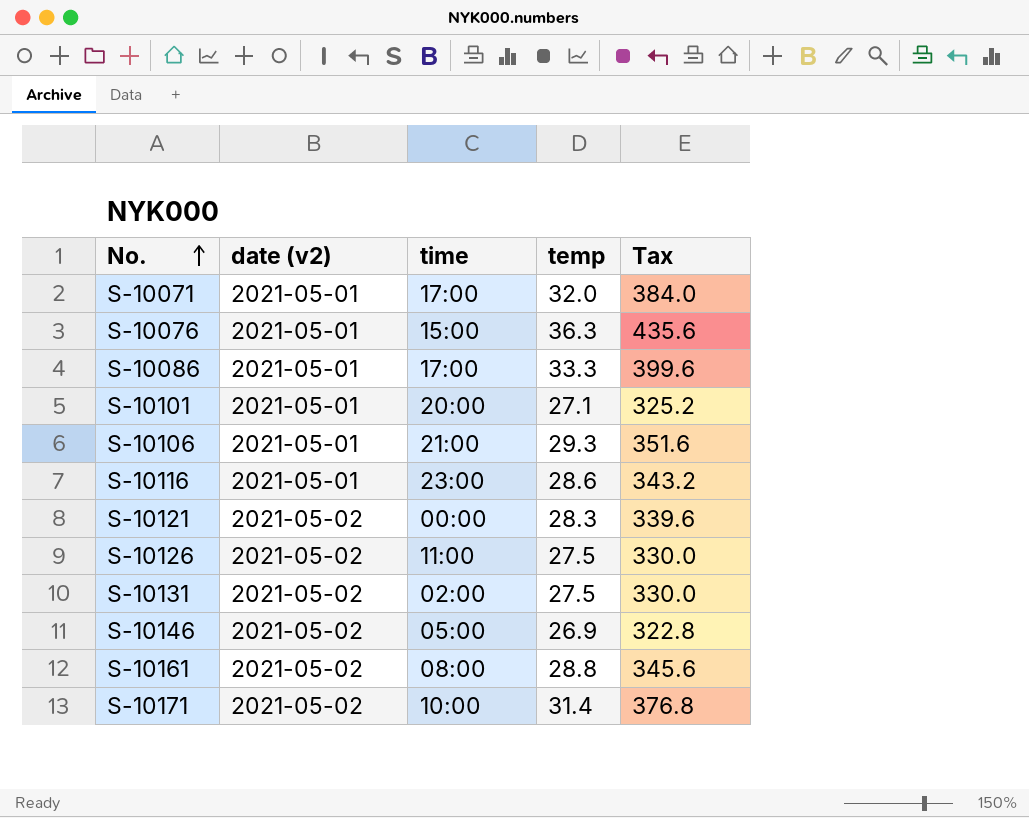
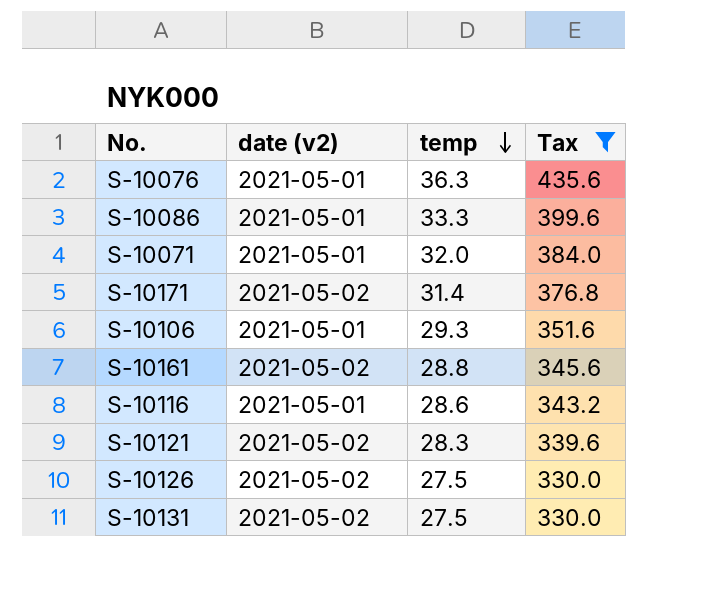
filter: none -> Tax >= 330.0
row order: No. ascending -> temp descending
column time | position: 3 -> none

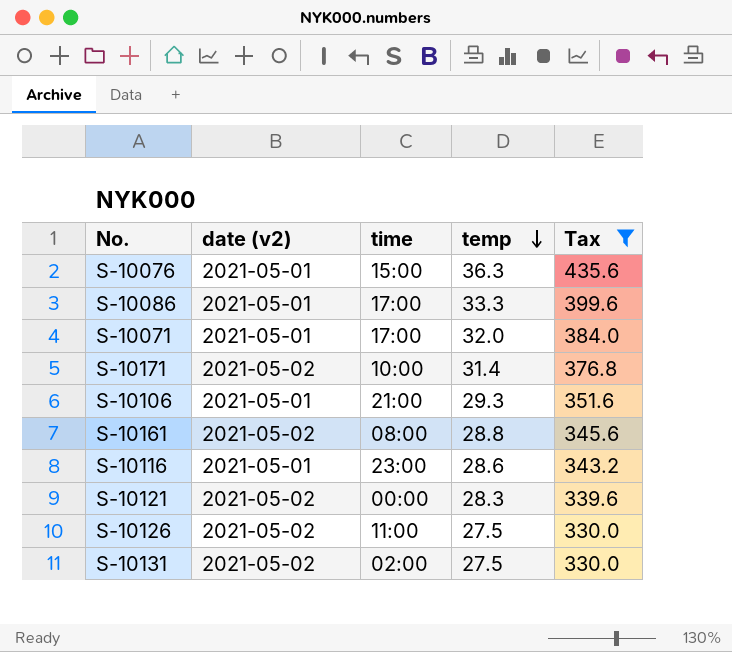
column time | position: none -> 3

